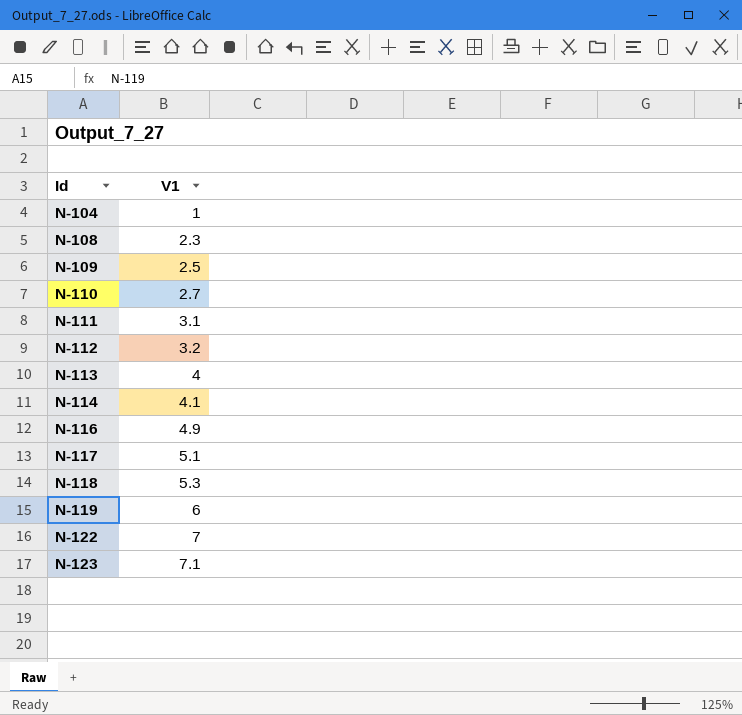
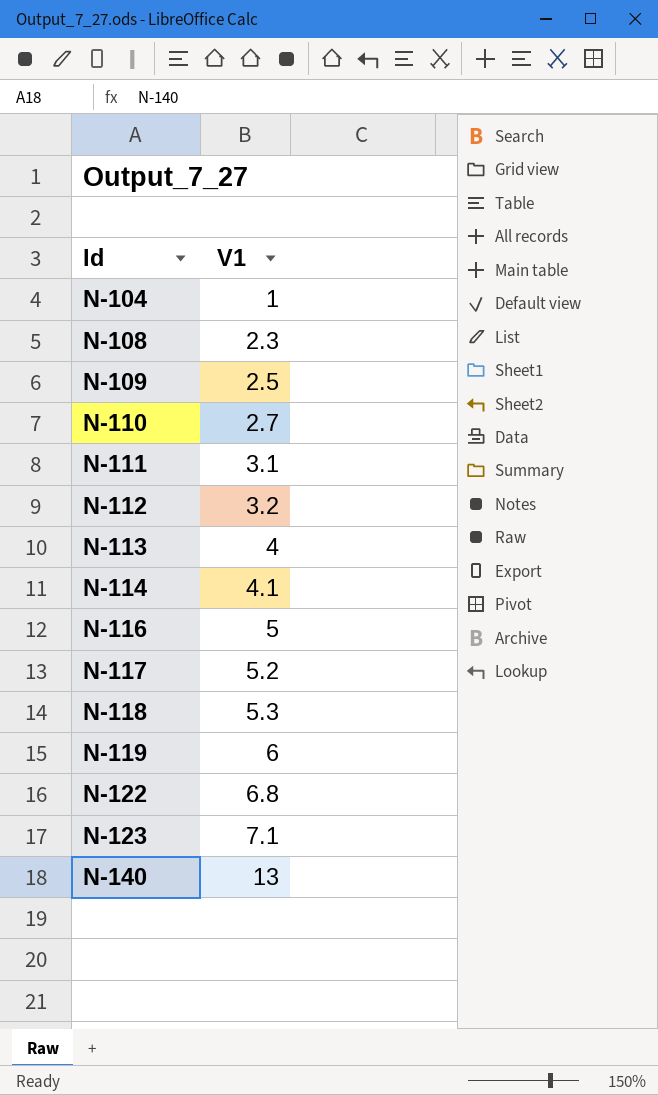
N-116 | V1: 4.9 -> 5
N-117 | V1: 5.1 -> 5.2
N-122 | V1: 7 -> 6.8
row N-140: none -> 13

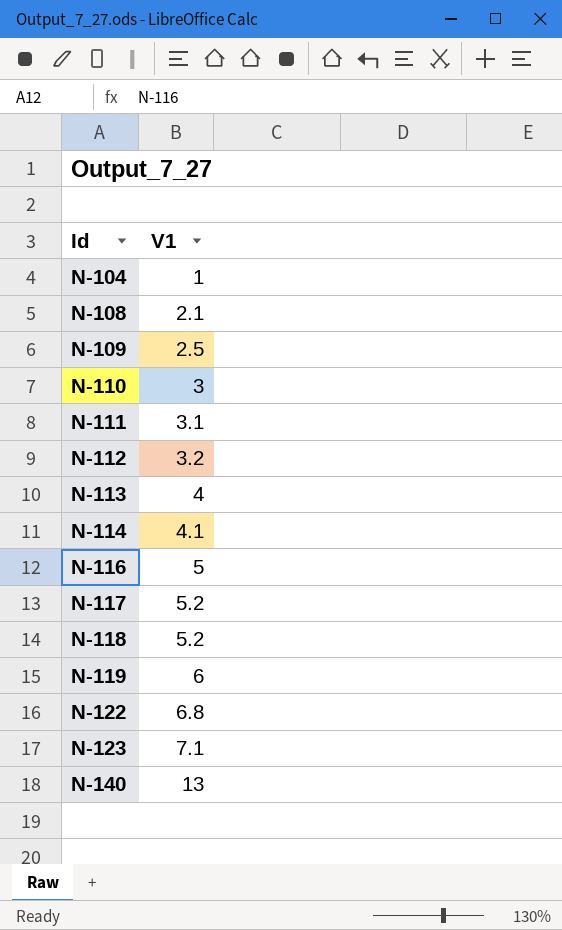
N-108 | V1: 2.3 -> 2.1
N-110 | V1: 2.7 -> 3
N-118 | V1: 5.3 -> 5.2

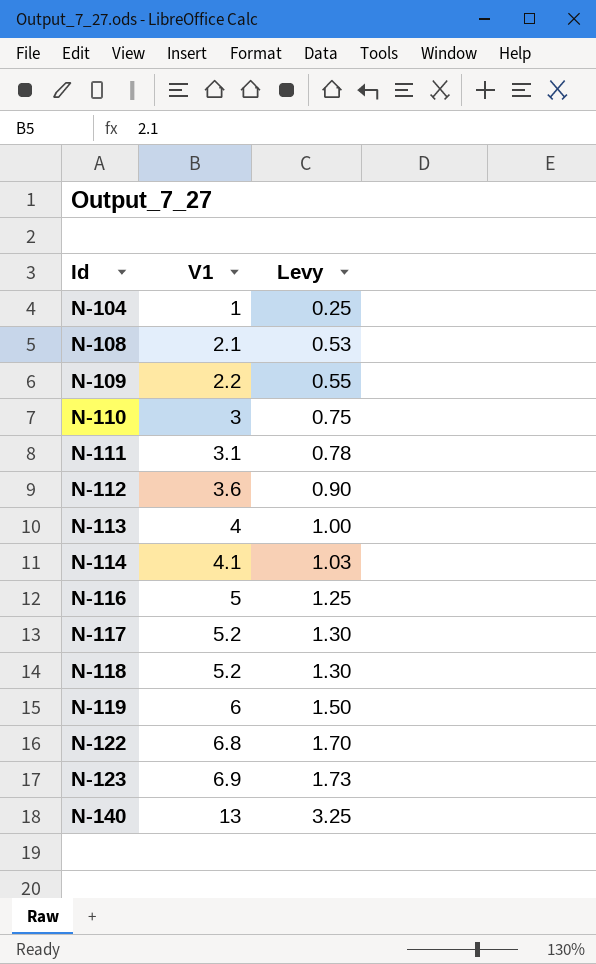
column Levy | formula: none -> [V1] * 0.25
N-109 | V1: 2.5 -> 2.2
N-112 | V1: 3.2 -> 3.6
N-123 | V1: 7.1 -> 6.9

